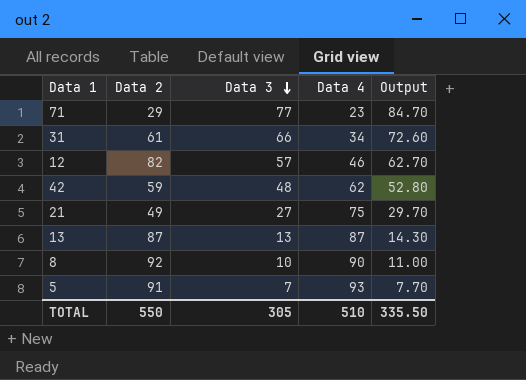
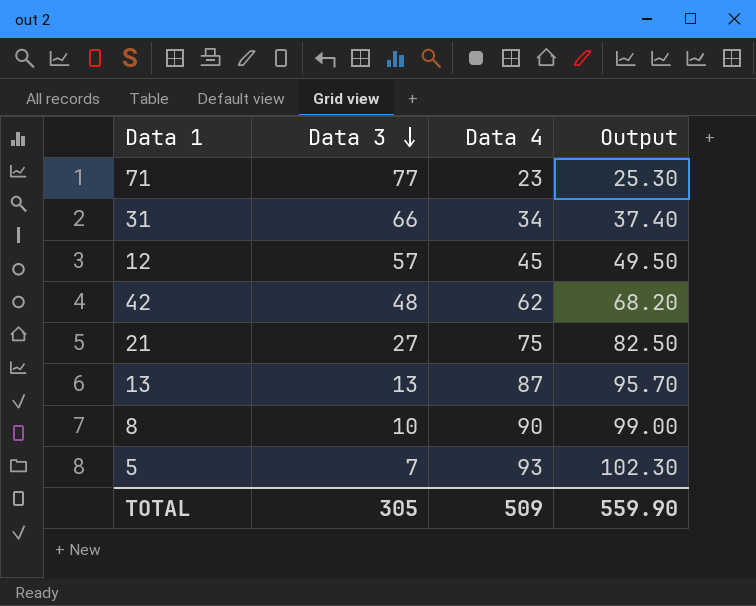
column Data 2 | position: 2 -> none
column Output | formula: [Data 3] * 1.1 -> [Data 4] * 1.1
12 | Data 4: 46 -> 45
TOTAL | Data 4: 510 -> 509
TOTAL | Output: 335.50 -> 559.90

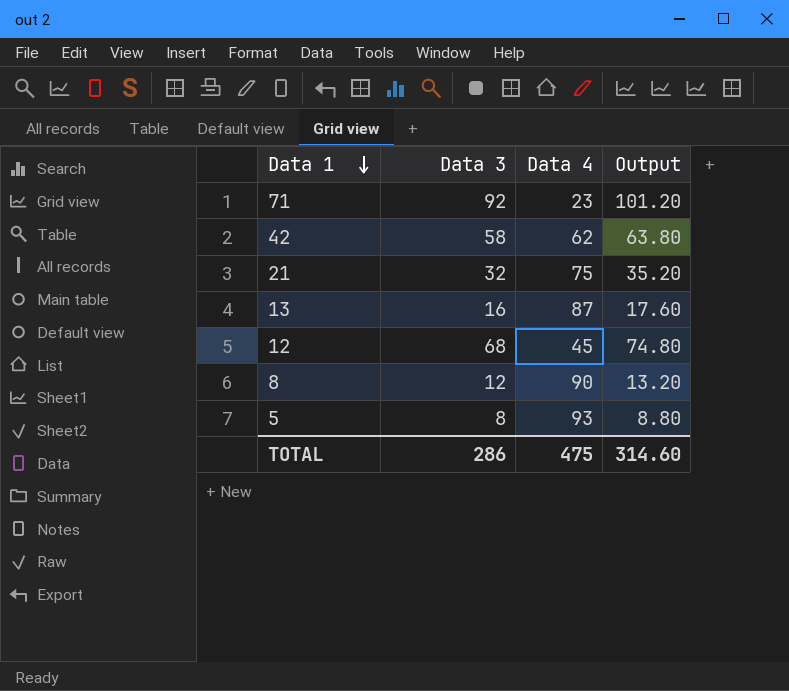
row order: Data 3 descending -> Data 1 descending
column Output | formula: [Data 4] * 1.1 -> [Data 3] * 1.1
row 31: 66 | 34 | 37.40 -> none
71 | Data 3: 77 -> 92
42 | Data 3: 48 -> 58
21 | Data 3: 27 -> 32
13 | Data 3: 13 -> 16
12 | Data 3: 57 -> 68
8 | Data 3: 10 -> 12
5 | Data 3: 7 -> 8
TOTAL | Data 3: 305 -> 286
TOTAL | Data 4: 509 -> 475
TOTAL | Output: 559.90 -> 314.60

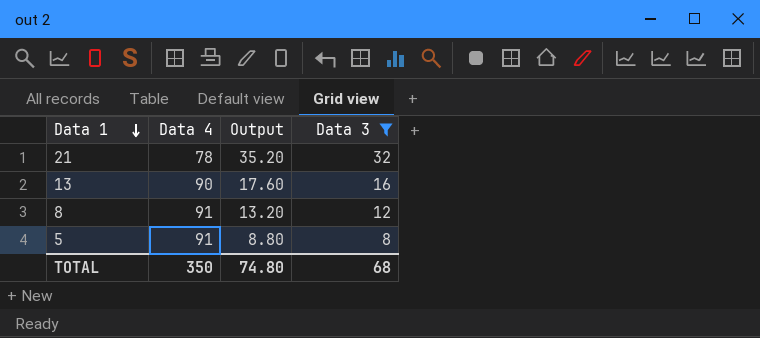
filter: none -> Data 3 <= 32
column Data 3 | position: 2 -> 4
21 | Data 4: 75 -> 78
13 | Data 4: 87 -> 90
8 | Data 4: 90 -> 91
5 | Data 4: 93 -> 91
TOTAL | Data 4: 475 -> 350
TOTAL | Output: 314.60 -> 74.80
TOTAL | Data 3: 286 -> 68

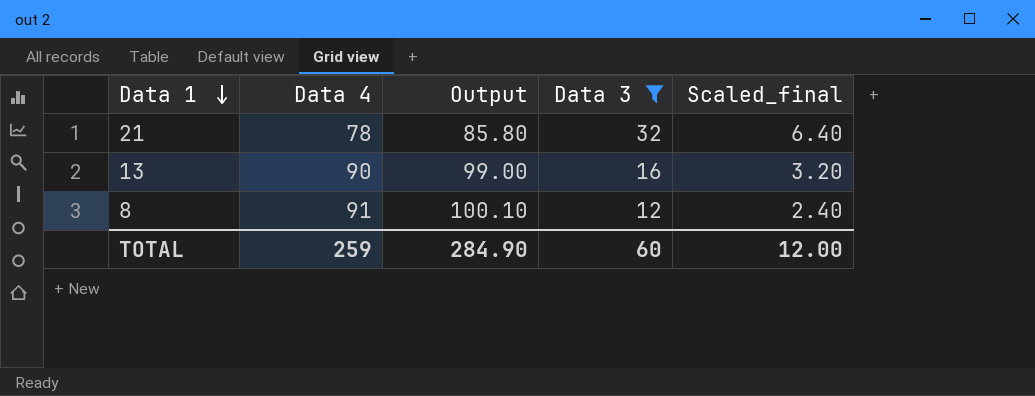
column Output | formula: [Data 3] * 1.1 -> [Data 4] * 1.1
column Scaled_final | formula: none -> [Data 3] * 0.2
row 5: 91 | 8.80 | 8 -> none
TOTAL | Data 4: 350 -> 259
TOTAL | Output: 74.80 -> 284.90
TOTAL | Data 3: 68 -> 60

